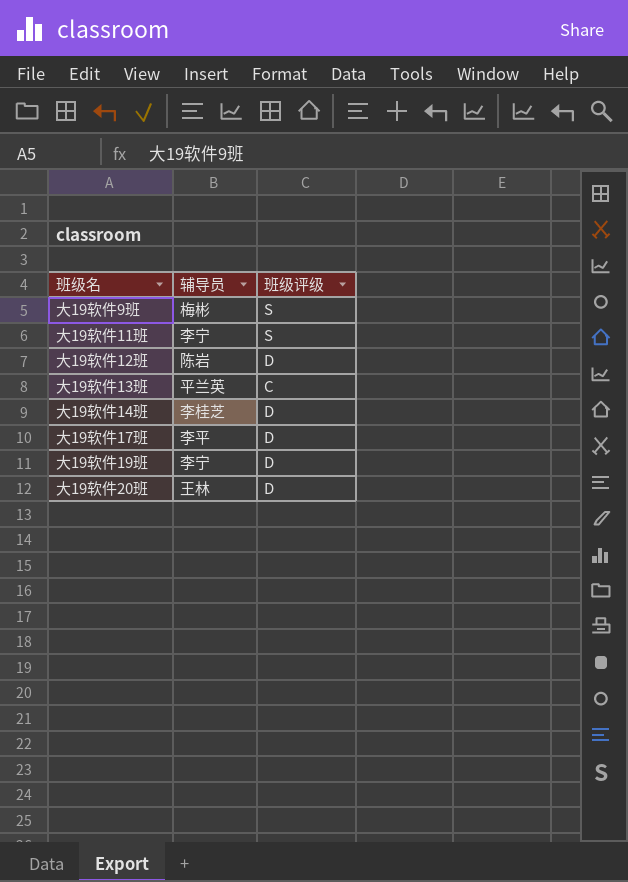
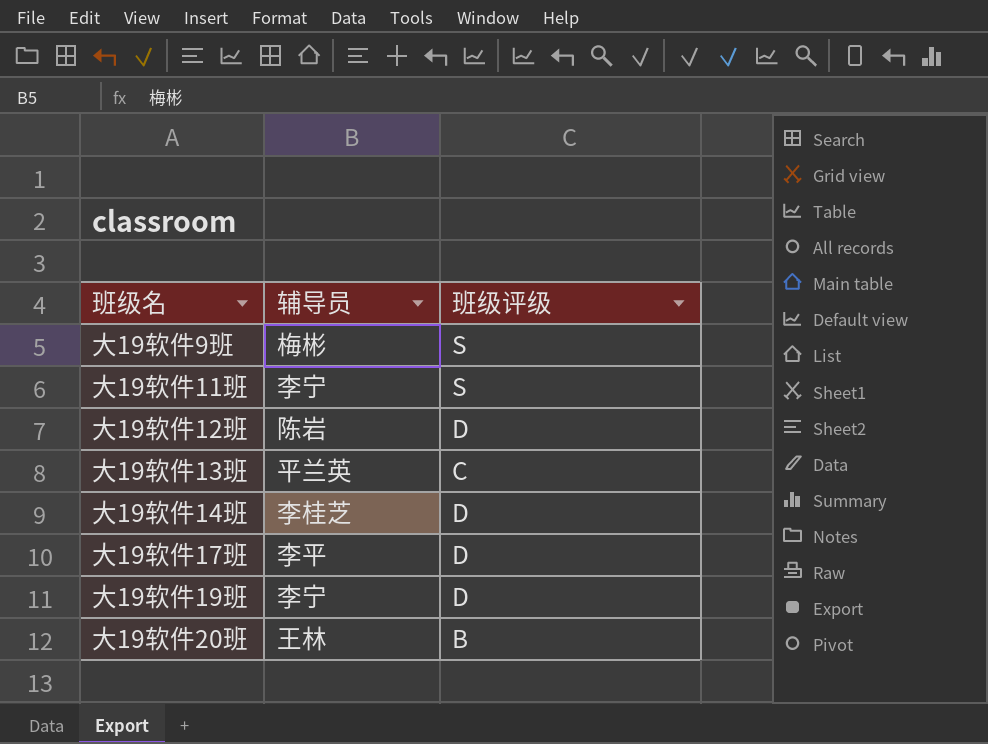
大19软件20班 | 班级评级: D -> B

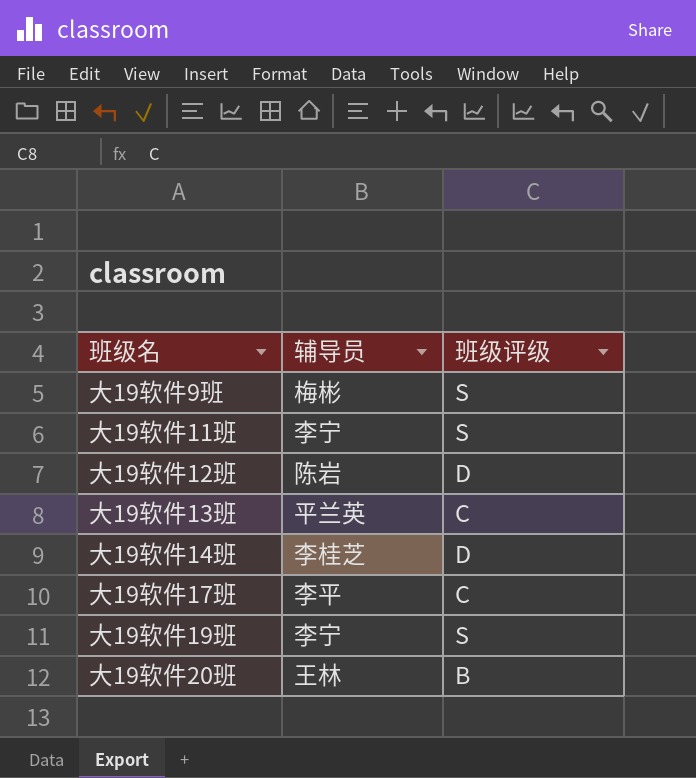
大19软件17班 | 班级评级: D -> C
大19软件19班 | 班级评级: D -> S

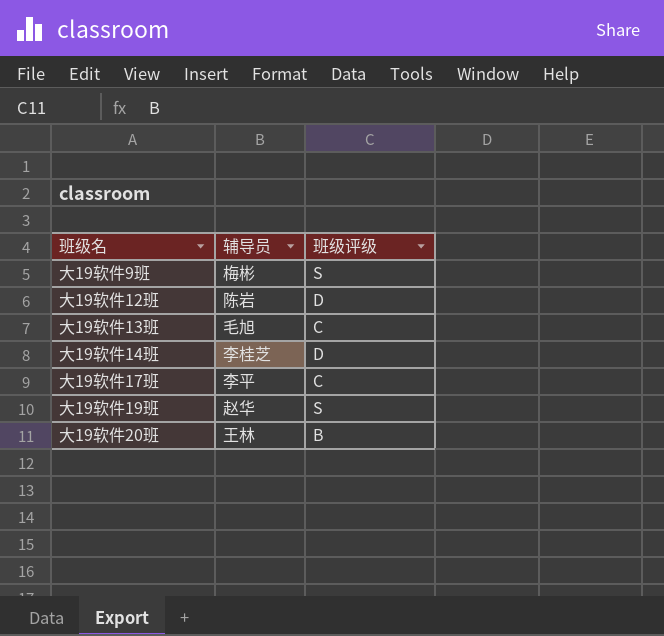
row 大19软件11班: 李宁 | S -> none
大19软件13班 | 辅导员: 平兰英 -> 毛旭
大19软件19班 | 辅导员: 李宁 -> 赵华

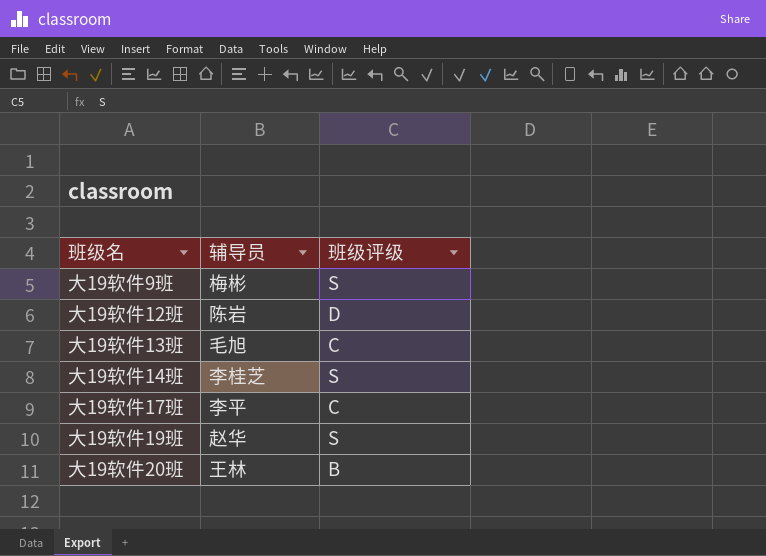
大19软件14班 | 班级评级: D -> S

